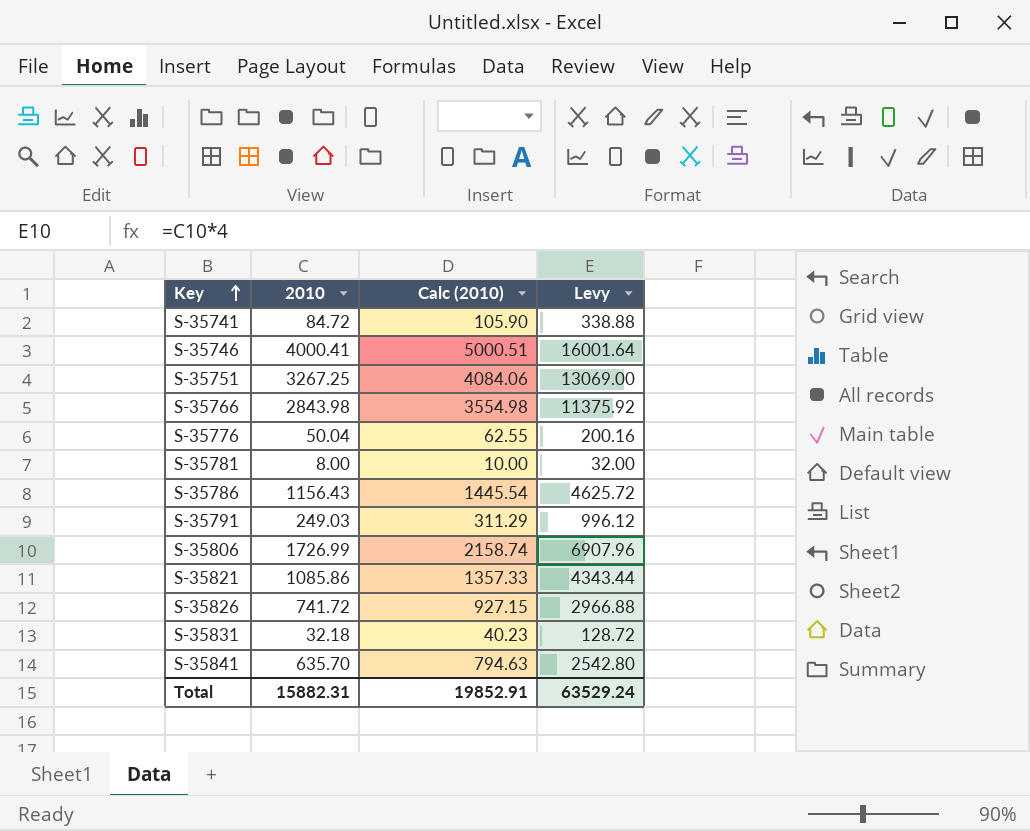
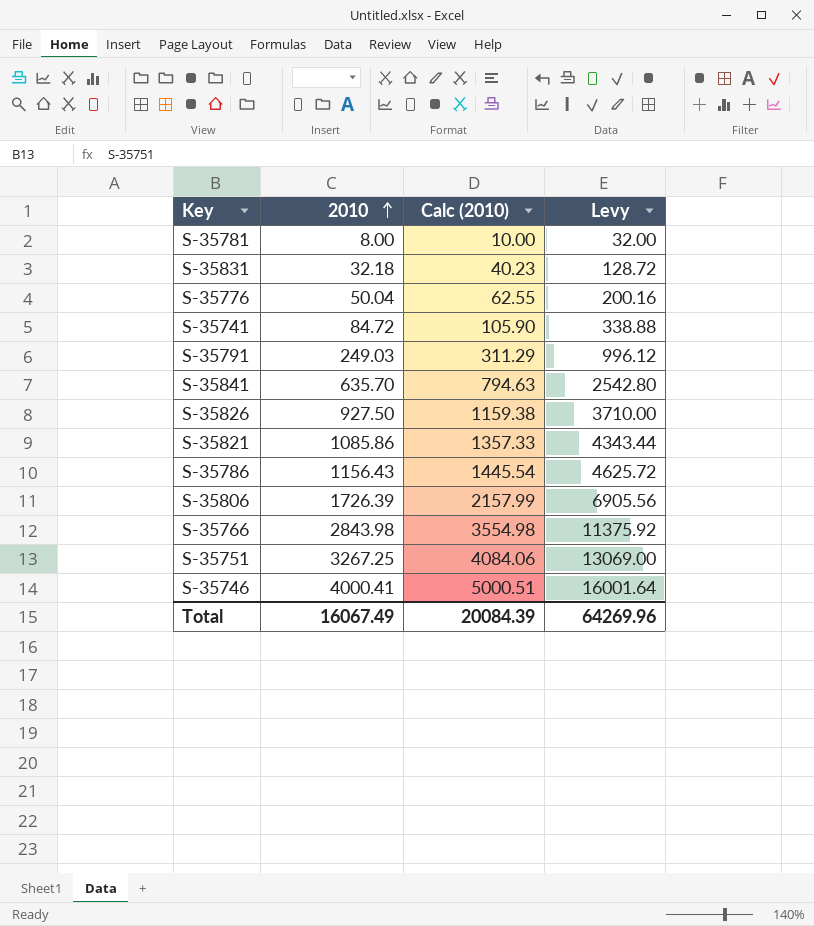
row order: Key ascending -> 2010 ascending
S-35826 | 2010: 741.72 -> 927.50
S-35826 | Calc (2010): 927.15 -> 1159.38
S-35826 | Levy: 2966.88 -> 3710.00
S-35806 | 2010: 1726.99 -> 1726.39
S-35806 | Calc (2010): 2158.74 -> 2157.99
S-35806 | Levy: 6907.96 -> 6905.56
Total | 2010: 15882.31 -> 16067.49
Total | Calc (2010): 19852.91 -> 20084.39
Total | Levy: 63529.24 -> 64269.96

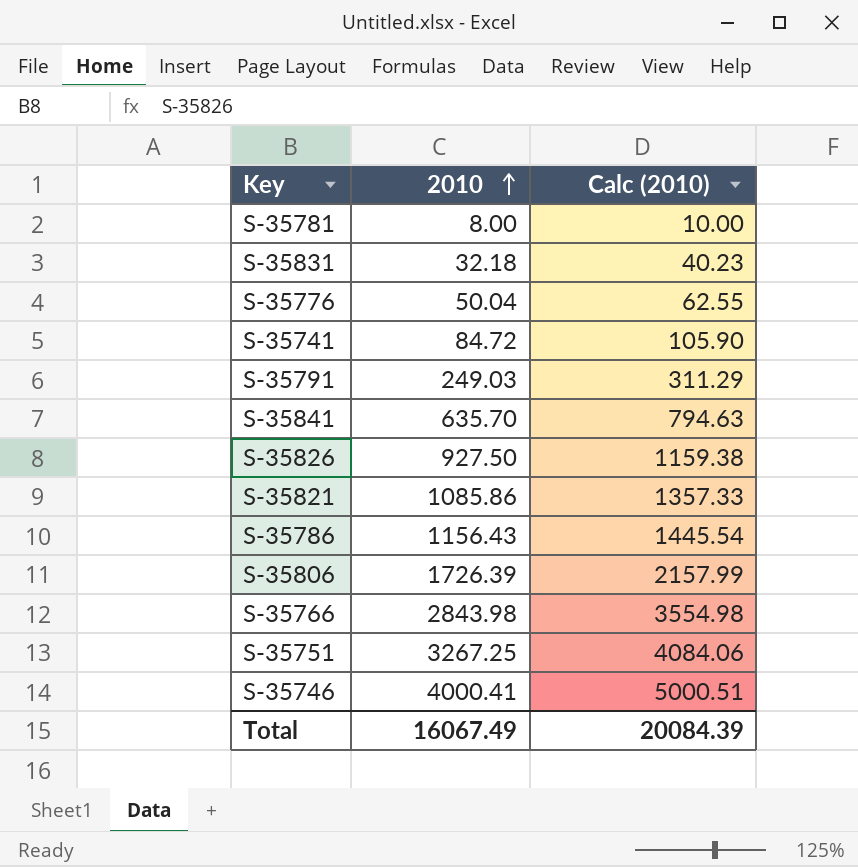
column Levy | formula: [2010] * 4 -> none

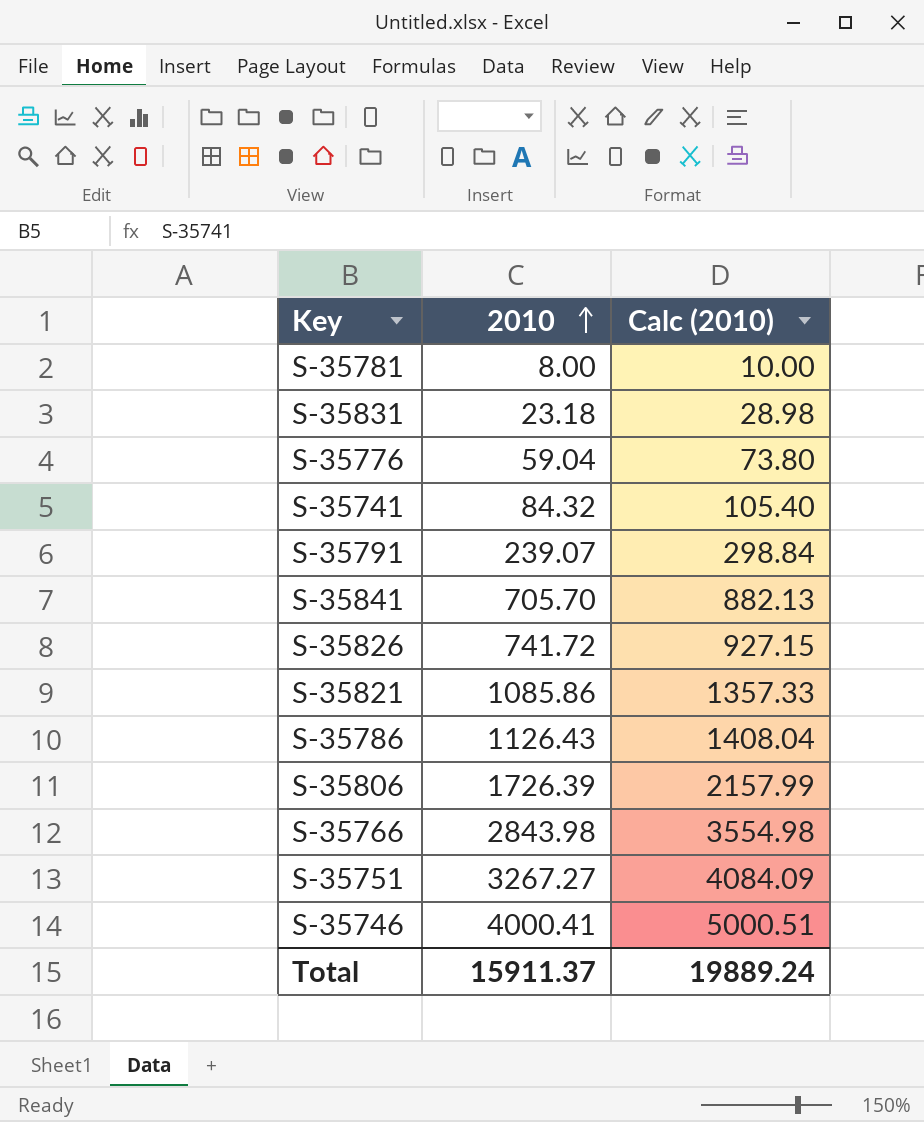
S-35831 | 2010: 32.18 -> 23.18
S-35831 | Calc (2010): 40.23 -> 28.98
S-35776 | 2010: 50.04 -> 59.04
S-35776 | Calc (2010): 62.55 -> 73.80
S-35741 | 2010: 84.72 -> 84.32
S-35741 | Calc (2010): 105.90 -> 105.40
S-35791 | 2010: 249.03 -> 239.07
S-35791 | Calc (2010): 311.29 -> 298.84
S-35841 | 2010: 635.70 -> 705.70
S-35841 | Calc (2010): 794.63 -> 882.13
S-35826 | 2010: 927.50 -> 741.72
S-35826 | Calc (2010): 1159.38 -> 927.15
S-35786 | 2010: 1156.43 -> 1126.43
S-35786 | Calc (2010): 1445.54 -> 1408.04
S-35751 | 2010: 3267.25 -> 3267.27
S-35751 | Calc (2010): 4084.06 -> 4084.09
Total | 2010: 16067.49 -> 15911.37
Total | Calc (2010): 20084.39 -> 19889.24

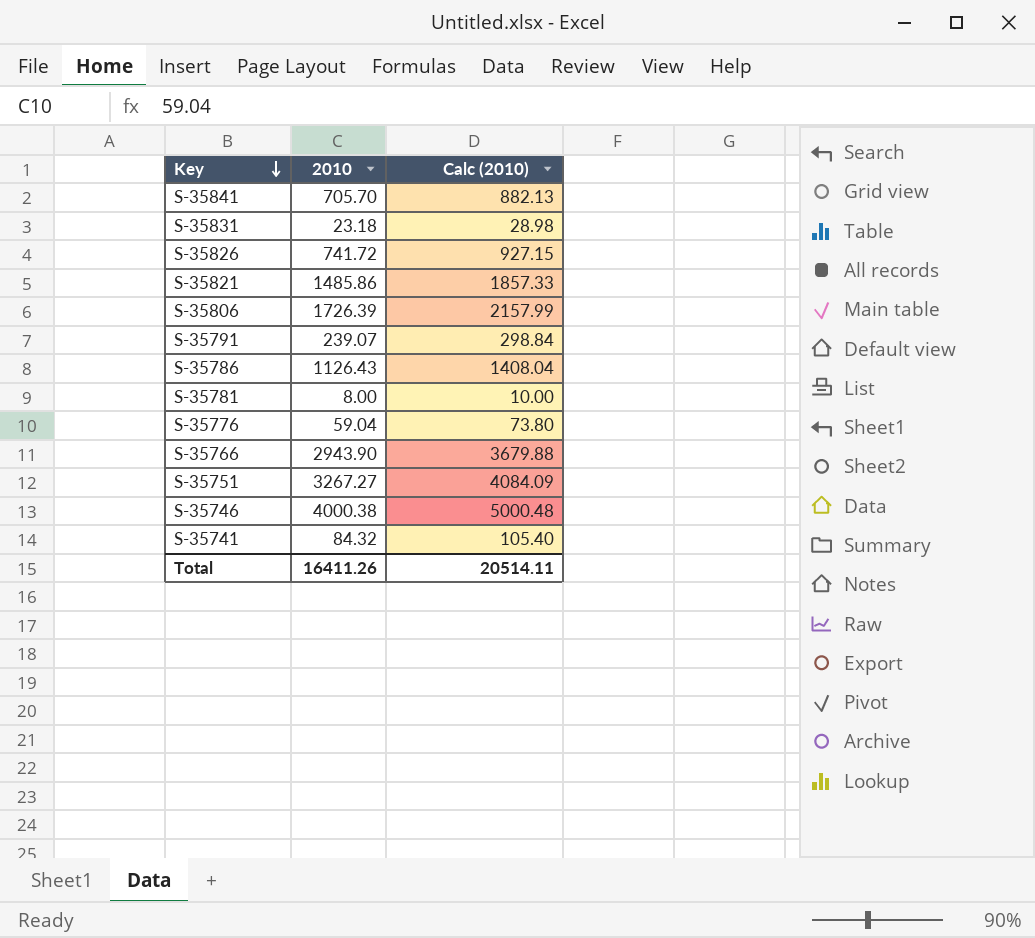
row order: 2010 ascending -> Key descending
S-35821 | 2010: 1085.86 -> 1485.86
S-35821 | Calc (2010): 1357.33 -> 1857.33
S-35766 | 2010: 2843.98 -> 2943.90
S-35766 | Calc (2010): 3554.98 -> 3679.88
S-35746 | 2010: 4000.41 -> 4000.38
S-35746 | Calc (2010): 5000.51 -> 5000.48
Total | 2010: 15911.37 -> 16411.26
Total | Calc (2010): 19889.24 -> 20514.11

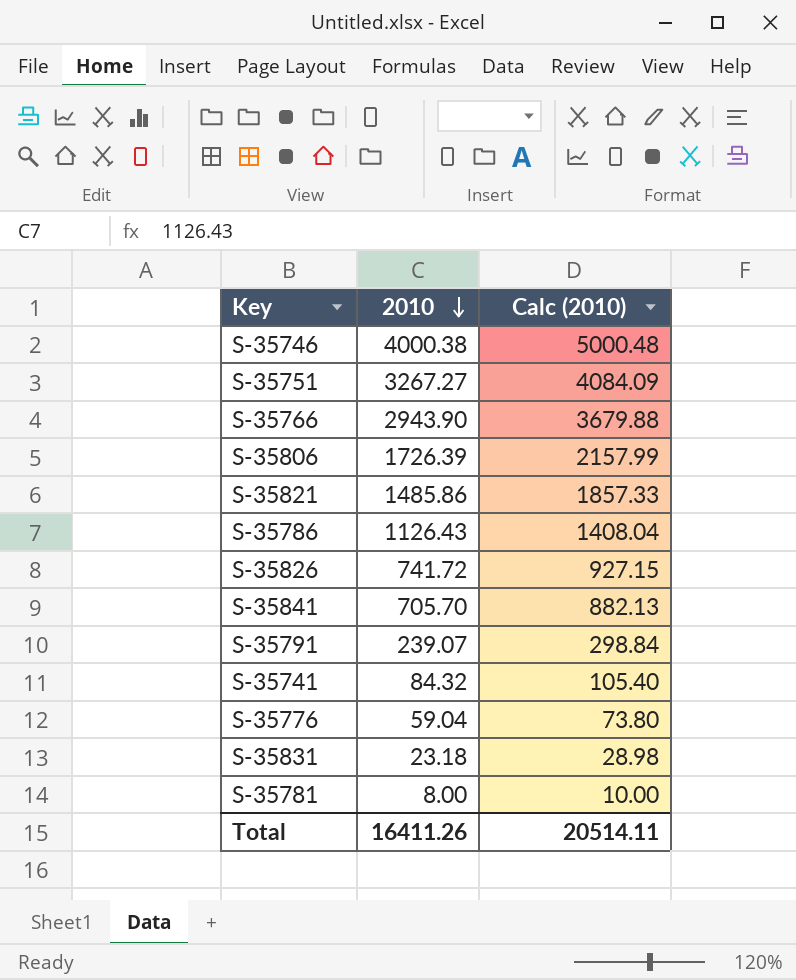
row order: Key descending -> 2010 descending

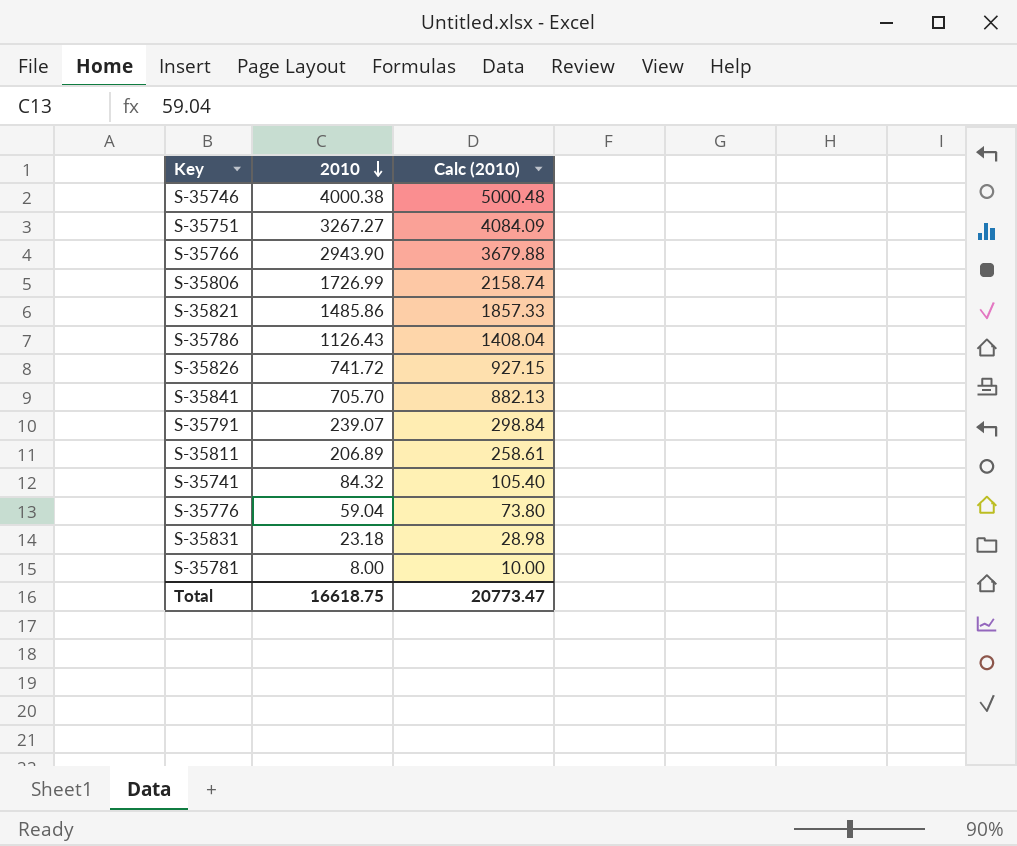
S-35806 | 2010: 1726.39 -> 1726.99
S-35806 | Calc (2010): 2157.99 -> 2158.74
row S-35811: none -> 206.89 | 258.61
Total | 2010: 16411.26 -> 16618.75
Total | Calc (2010): 20514.11 -> 20773.47

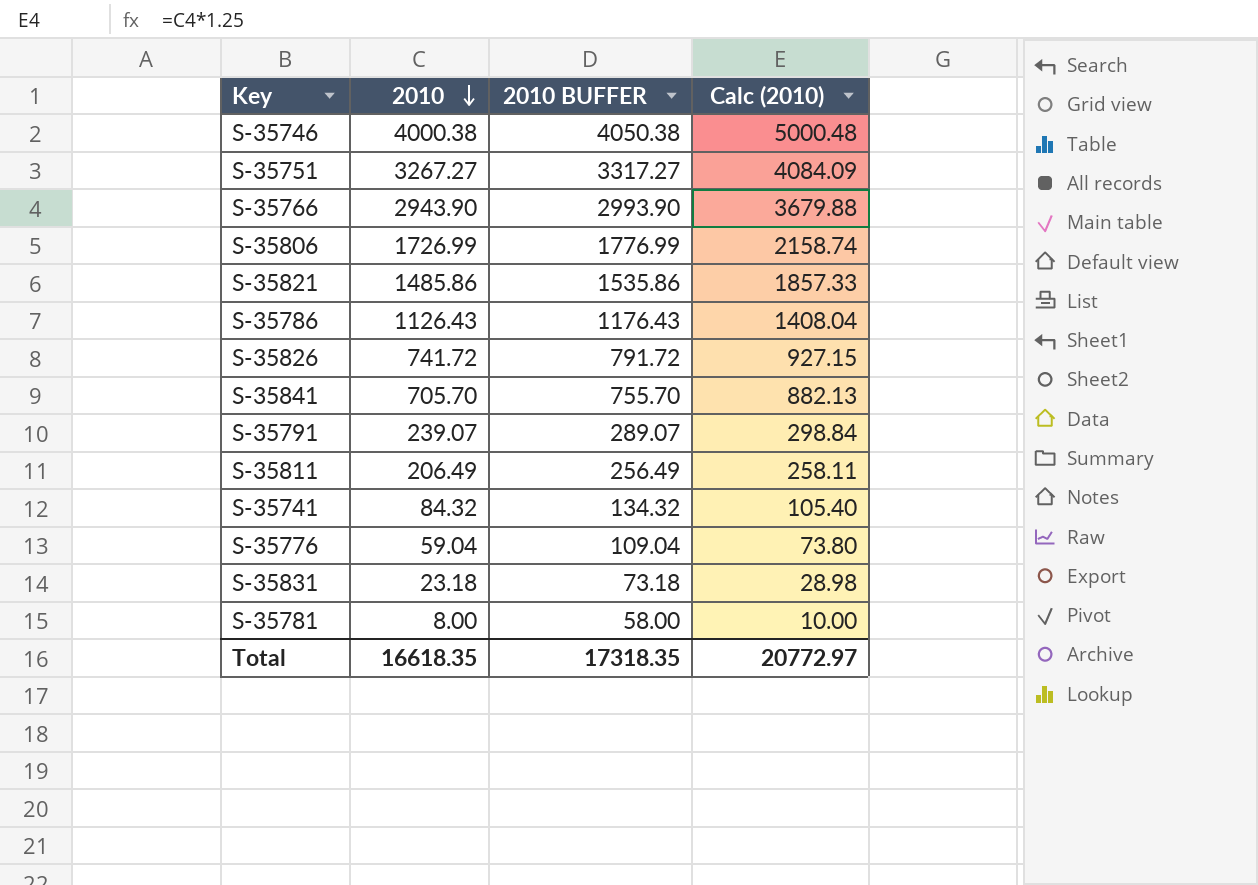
column 2010 BUFFER | formula: none -> [2010] + 50
S-35811 | 2010: 206.89 -> 206.49
S-35811 | Calc (2010): 258.61 -> 258.11
Total | 2010: 16618.75 -> 16618.35
Total | Calc (2010): 20773.47 -> 20772.97

